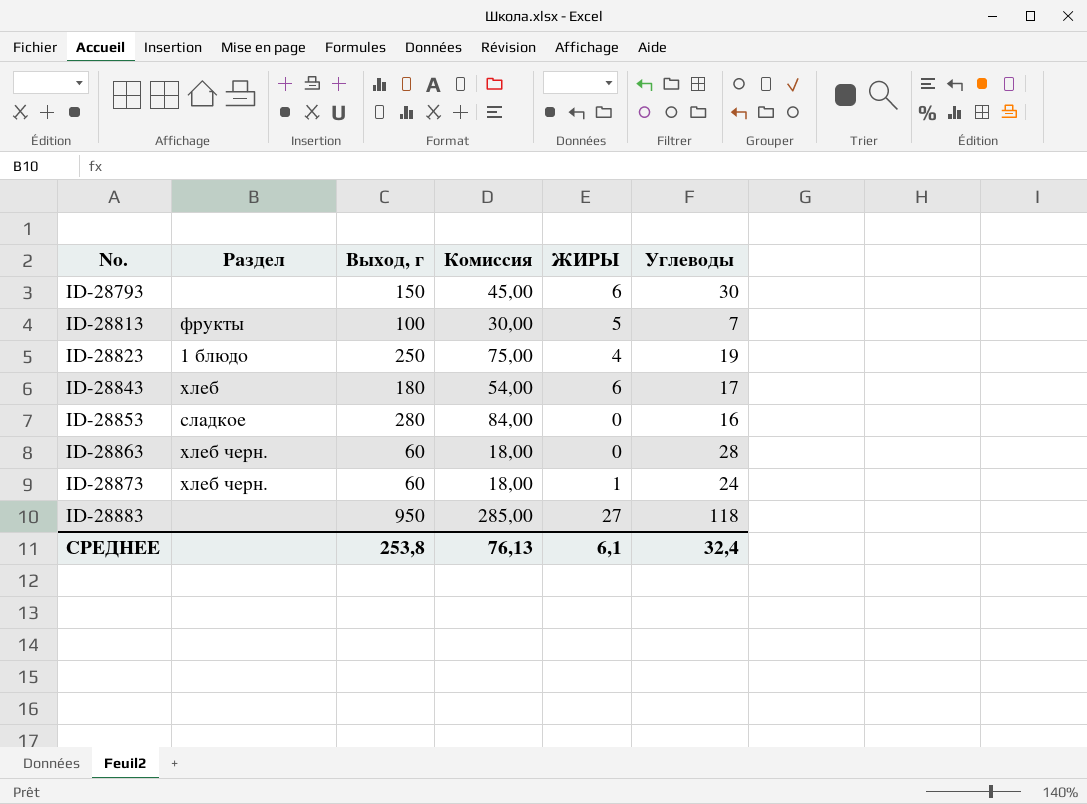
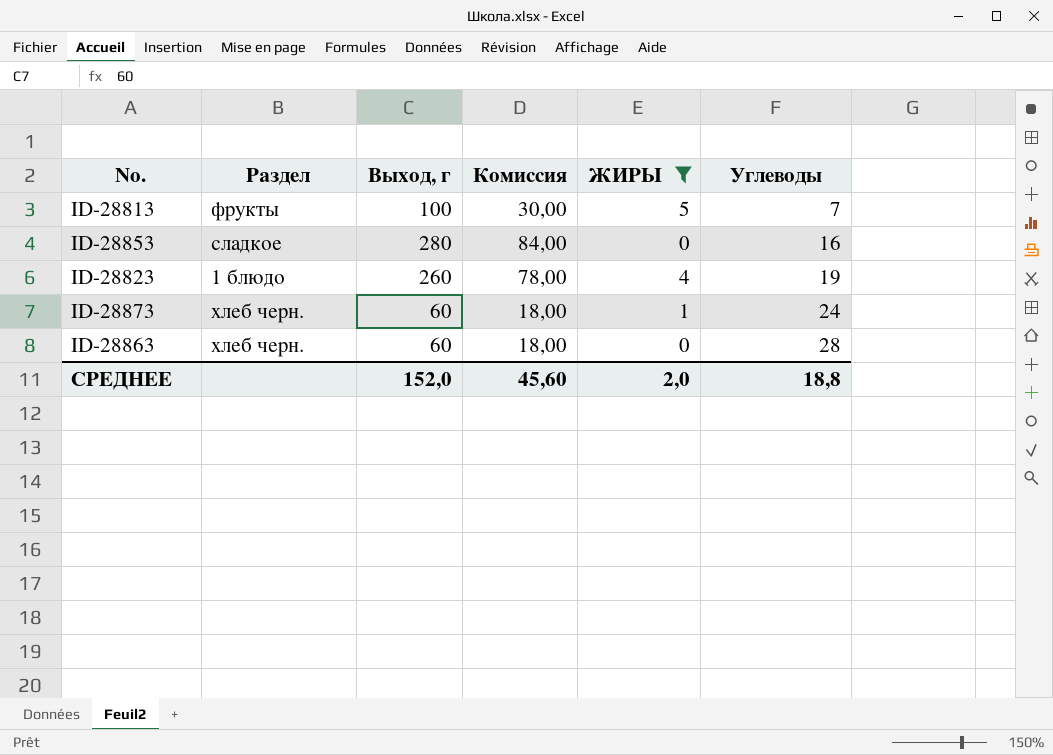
filter: none -> ЖИРЫ <= 5
row order: No. ascending -> Углеводы ascending
ID-28823 | Выход, г: 250 -> 260
ID-28823 | Комиссия: 75,00 -> 78,00
СРЕДНЕЕ | Выход, г: 253,8 -> 152,0
СРЕДНЕЕ | Комиссия: 76,13 -> 45,60
СРЕДНЕЕ | ЖИРЫ: 6,1 -> 2,0
СРЕДНЕЕ | Углеводы: 32,4 -> 18,8

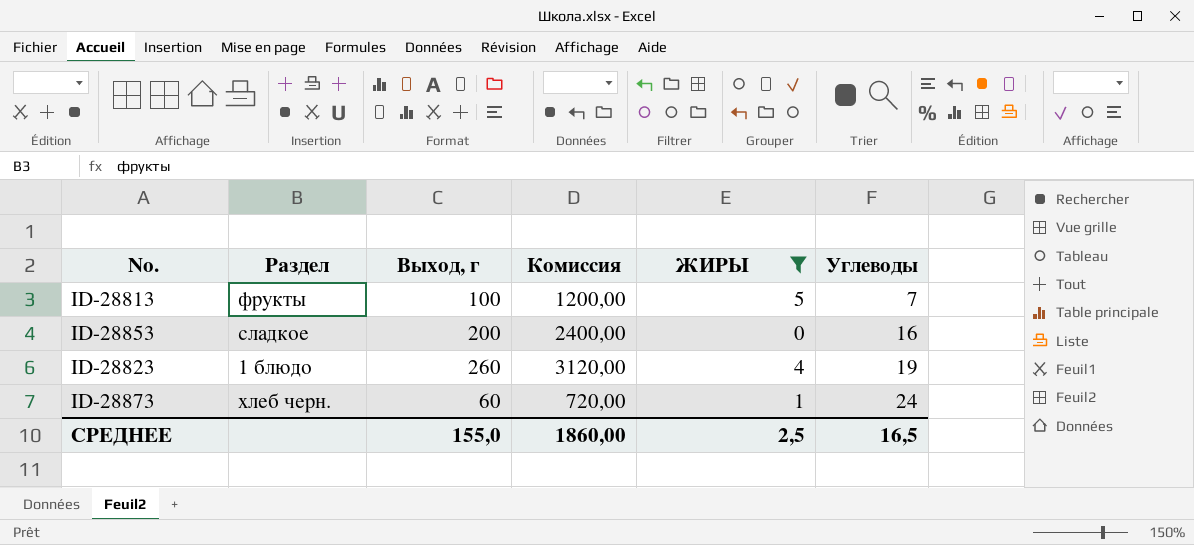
column Комиссия | formula: [Выход, г] * 0,3 -> [Выход, г] * 12
row ID-28863: хлеб черн. | 60 | 18,00 | 0 | 28 -> none
ID-28853 | Выход, г: 280 -> 200
СРЕДНЕЕ | Выход, г: 152,0 -> 155,0
СРЕДНЕЕ | Комиссия: 45,60 -> 1860,00
СРЕДНЕЕ | ЖИРЫ: 2,0 -> 2,5
СРЕДНЕЕ | Углеводы: 18,8 -> 16,5

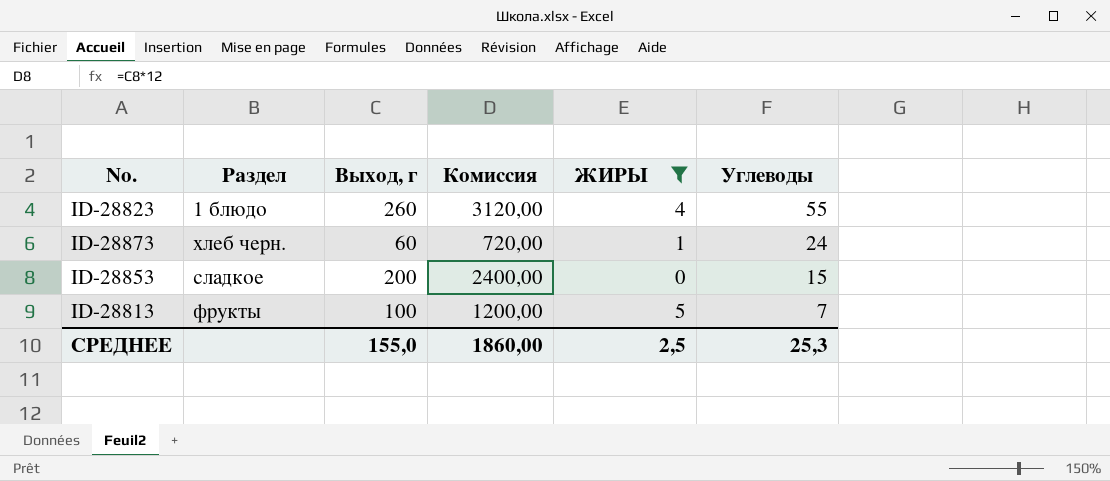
row order: Углеводы ascending -> Углеводы descending
ID-28823 | Углеводы: 19 -> 55
ID-28853 | Углеводы: 16 -> 15
СРЕДНЕЕ | Углеводы: 16,5 -> 25,3

